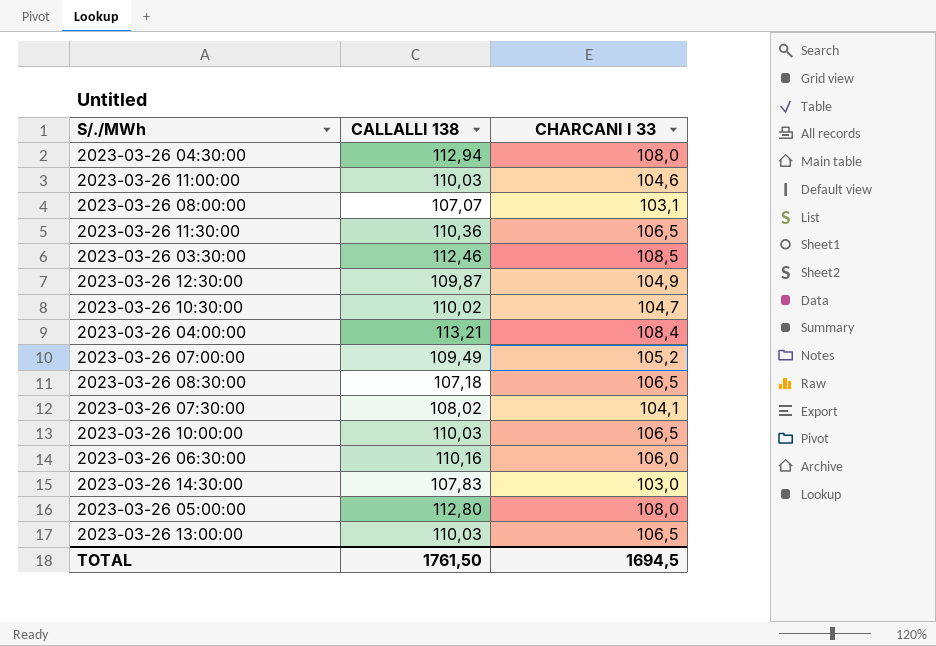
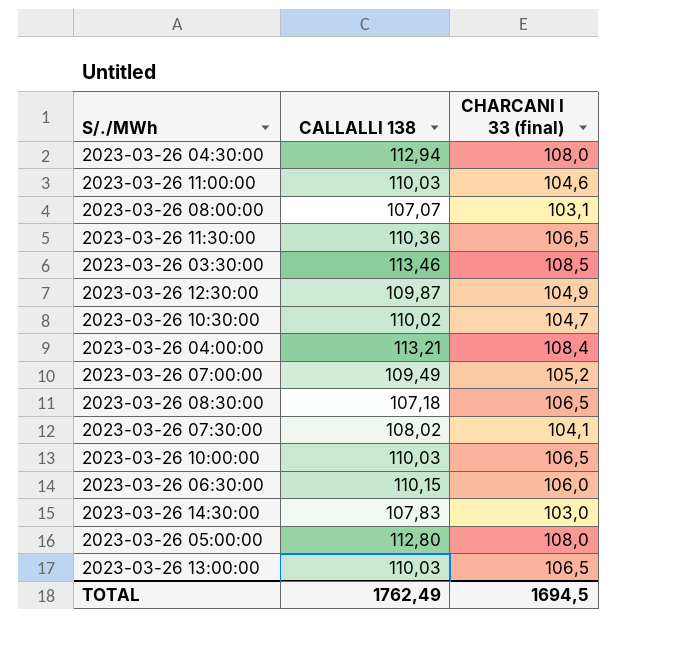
column name: CHARCANI I 33 -> CHARCANI I 33 (final)
2023-03-26 03:30:00 | CALLALLI 138: 112,46 -> 113,46
2023-03-26 06:30:00 | CALLALLI 138: 110,16 -> 110,15
TOTAL | CALLALLI 138: 1761,50 -> 1762,49

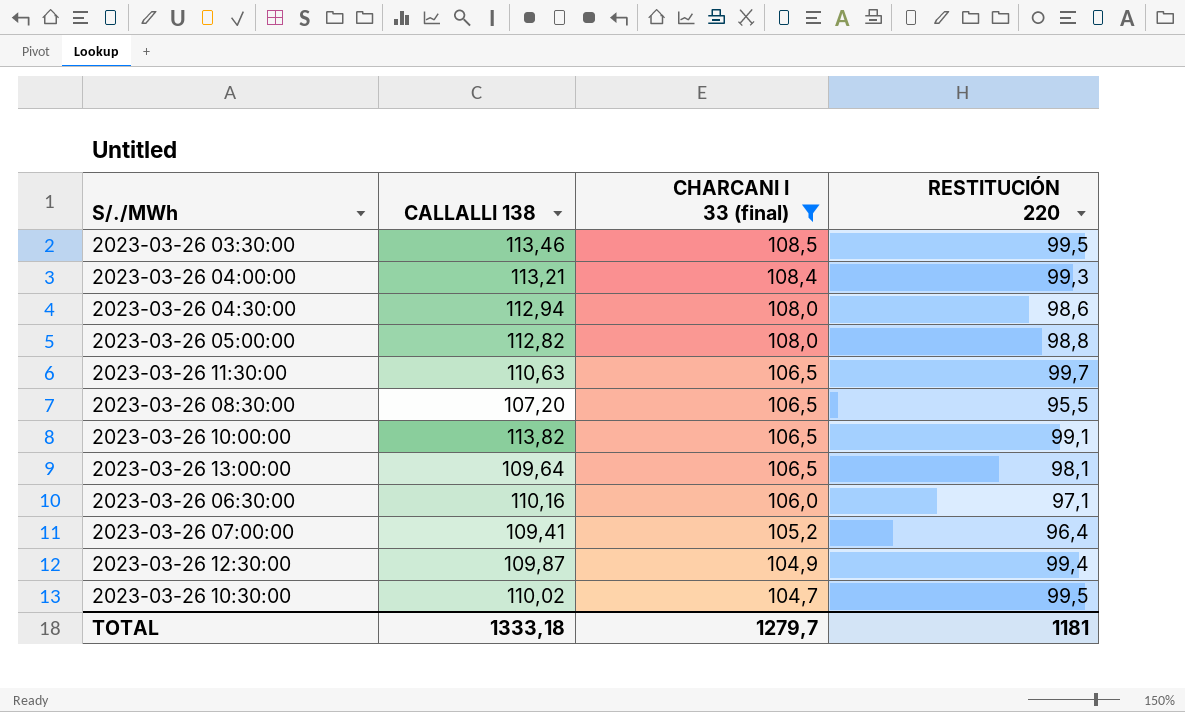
filter: none -> CHARCANI I 33 (final) >= 104,7
row order: none -> CHARCANI I 33 (final) descending
column RESTITUCIÓN 220 | position: none -> 4
2023-03-26 05:00:00 | CALLALLI 138: 112,80 -> 112,82
2023-03-26 11:30:00 | CALLALLI 138: 110,36 -> 110,63
2023-03-26 08:30:00 | CALLALLI 138: 107,18 -> 107,20
2023-03-26 10:00:00 | CALLALLI 138: 110,03 -> 113,82
2023-03-26 13:00:00 | CALLALLI 138: 110,03 -> 109,64
2023-03-26 06:30:00 | CALLALLI 138: 110,15 -> 110,16
2023-03-26 07:00:00 | CALLALLI 138: 109,49 -> 109,41
TOTAL | CALLALLI 138: 1762,49 -> 1333,18
TOTAL | CHARCANI I 33 (final): 1694,5 -> 1279,7

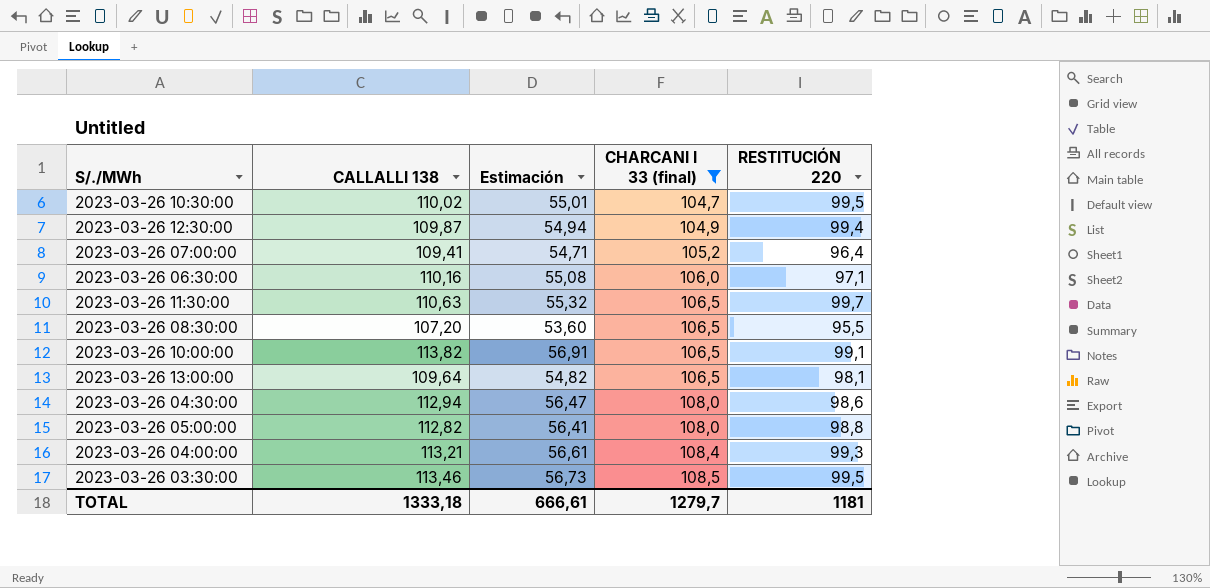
row order: CHARCANI I 33 (final) descending -> CHARCANI I 33 (final) ascending
column Estimación | formula: none -> [CALLALLI 138] * 0,5

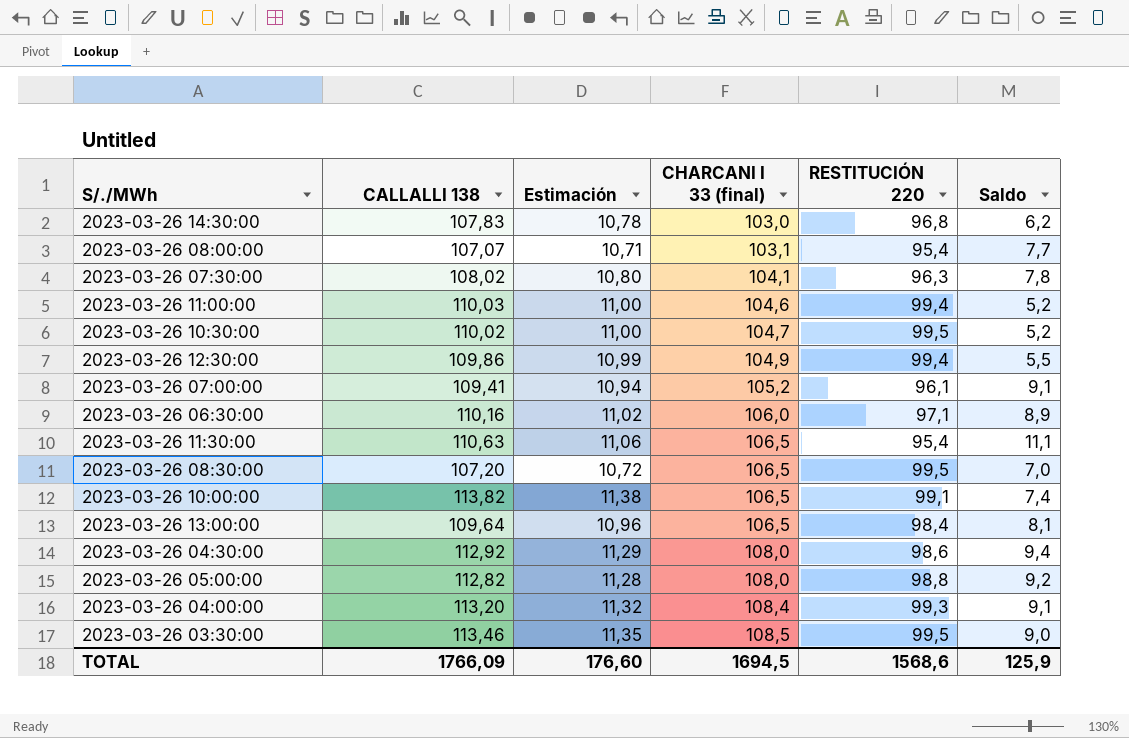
filter: CHARCANI I 33 (final) >= 104,7 -> none
column Estimación | formula: [CALLALLI 138] * 0,5 -> [CALLALLI 138] * 0,1
column Saldo | formula: none -> [CHARCANI I 33 (final)] - [RESTITUCIÓN 220]
2023-03-26 12:30:00 | CALLALLI 138: 109,87 -> 109,86
2023-03-26 07:00:00 | RESTITUCIÓN 220: 96,4 -> 96,1
2023-03-26 11:30:00 | RESTITUCIÓN 220: 99,7 -> 95,4
2023-03-26 08:30:00 | RESTITUCIÓN 220: 95,5 -> 99,5
2023-03-26 13:00:00 | RESTITUCIÓN 220: 98,1 -> 98,4
2023-03-26 04:30:00 | CALLALLI 138: 112,94 -> 112,92
2023-03-26 04:00:00 | CALLALLI 138: 113,21 -> 113,20
TOTAL | CALLALLI 138: 1333,18 -> 1766,09
TOTAL | Estimación: 666,61 -> 176,60
TOTAL | CHARCANI I 33 (final): 1279,7 -> 1694,5
TOTAL | RESTITUCIÓN 220: 1181 -> 1568,6

